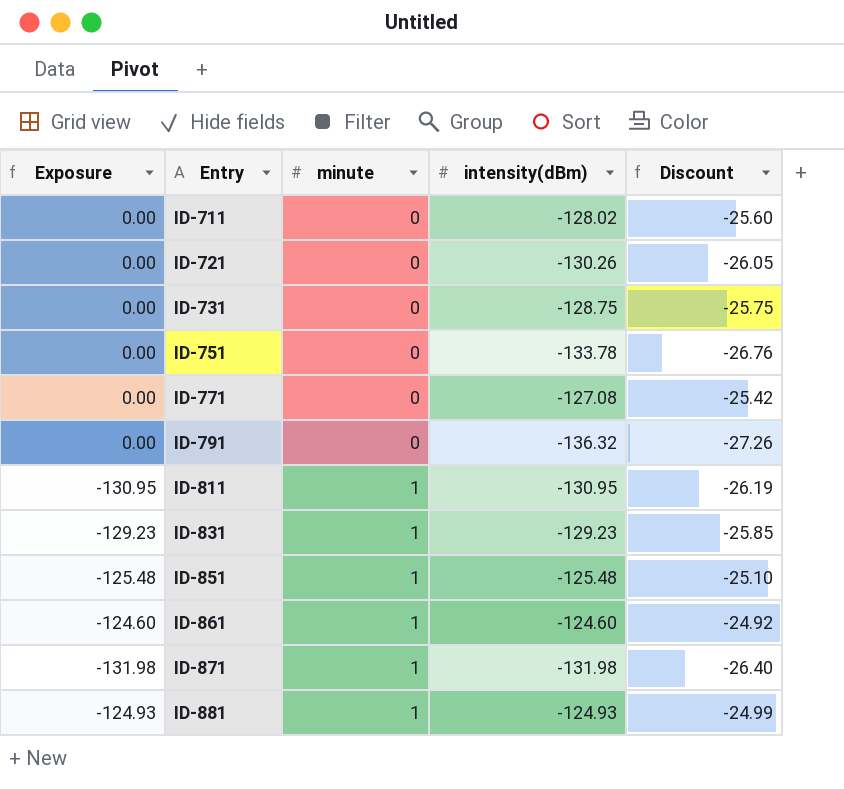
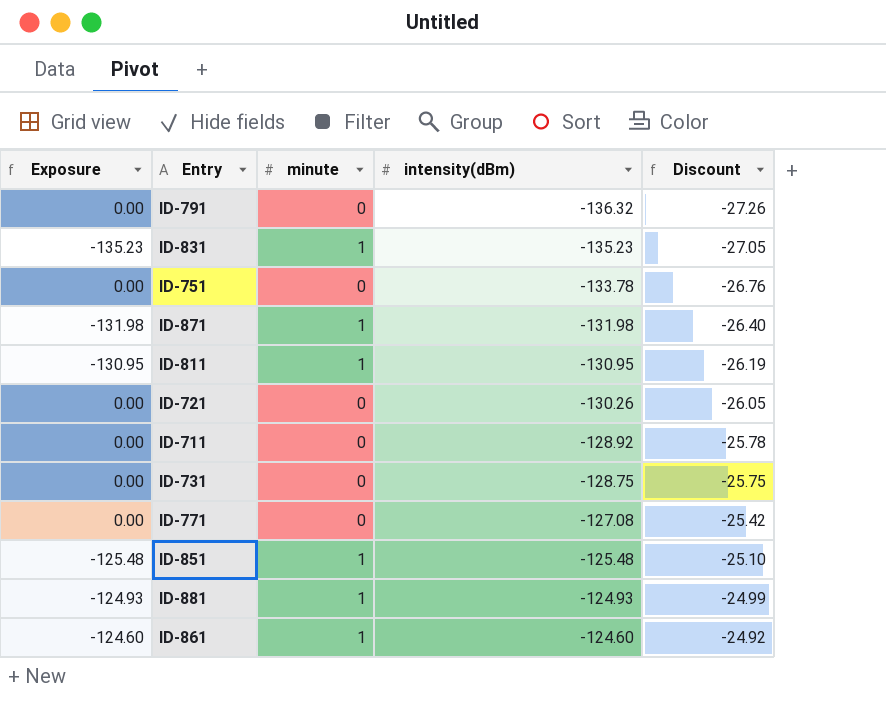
row order: Entry ascending -> intensity(dBm) ascending
ID-831 | Exposure: -129.23 -> -135.23
ID-831 | intensity(dBm): -129.23 -> -135.23
ID-831 | Discount: -25.85 -> -27.05
ID-711 | intensity(dBm): -128.02 -> -128.92
ID-711 | Discount: -25.60 -> -25.78

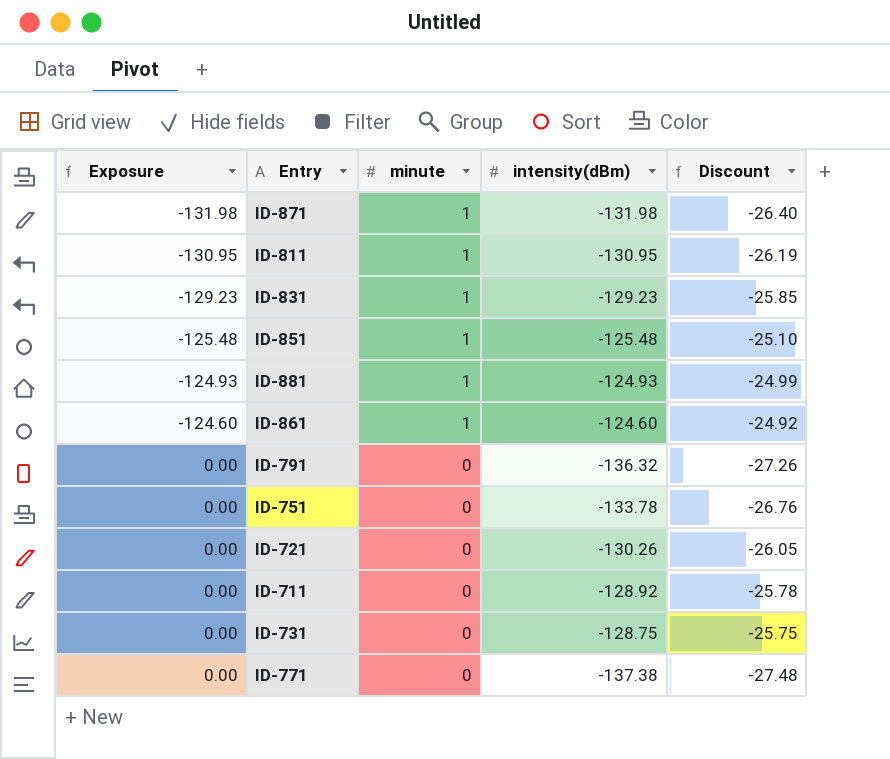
row order: intensity(dBm) ascending -> Exposure ascending
ID-831 | Exposure: -135.23 -> -129.23
ID-831 | intensity(dBm): -135.23 -> -129.23
ID-831 | Discount: -27.05 -> -25.85
ID-771 | intensity(dBm): -127.08 -> -137.38
ID-771 | Discount: -25.42 -> -27.48

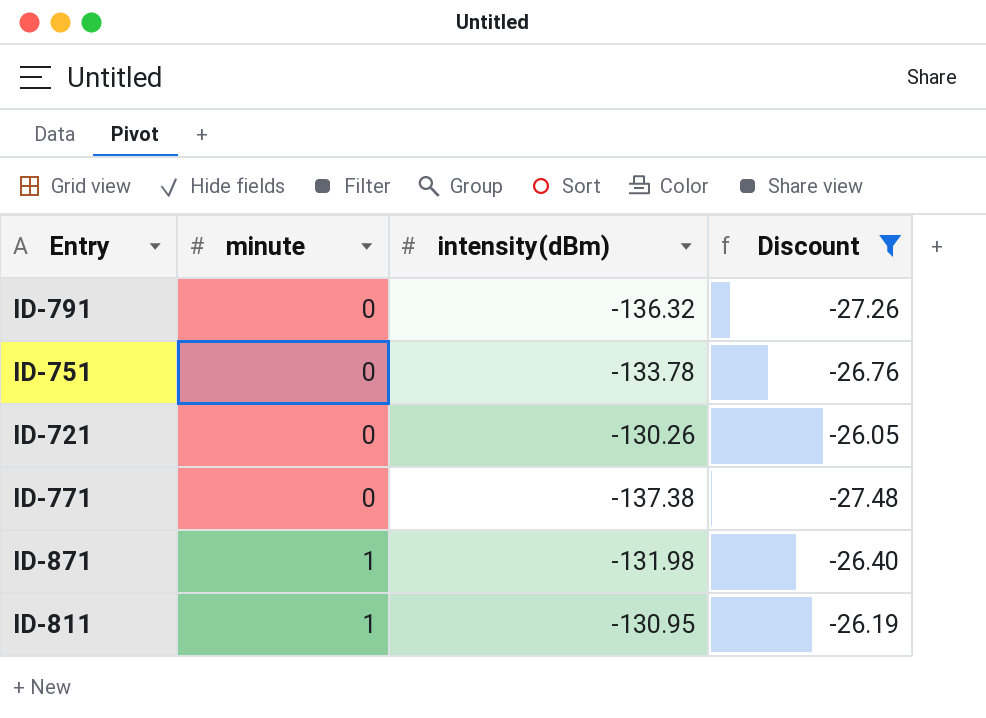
filter: none -> Discount <= -26.05
row order: Exposure ascending -> minute ascending
column Exposure | formula: [minute] * [intensity(dBm)] -> none

